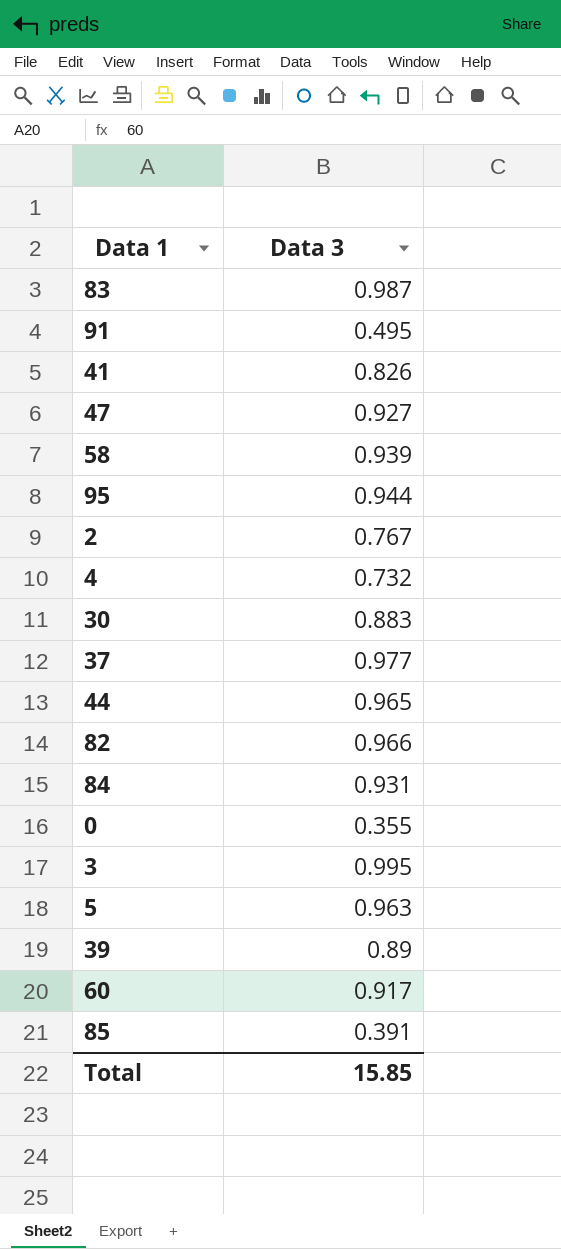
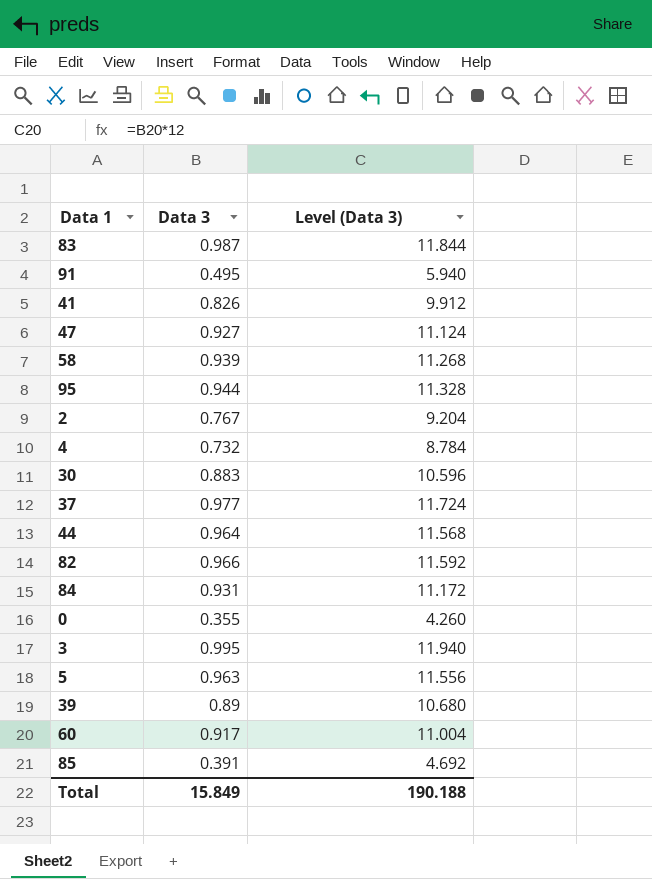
column Level (Data 3) | formula: none -> [Data 3] * 12
44 | Data 3: 0.965 -> 0.964
Total | Data 3: 15.85 -> 15.849

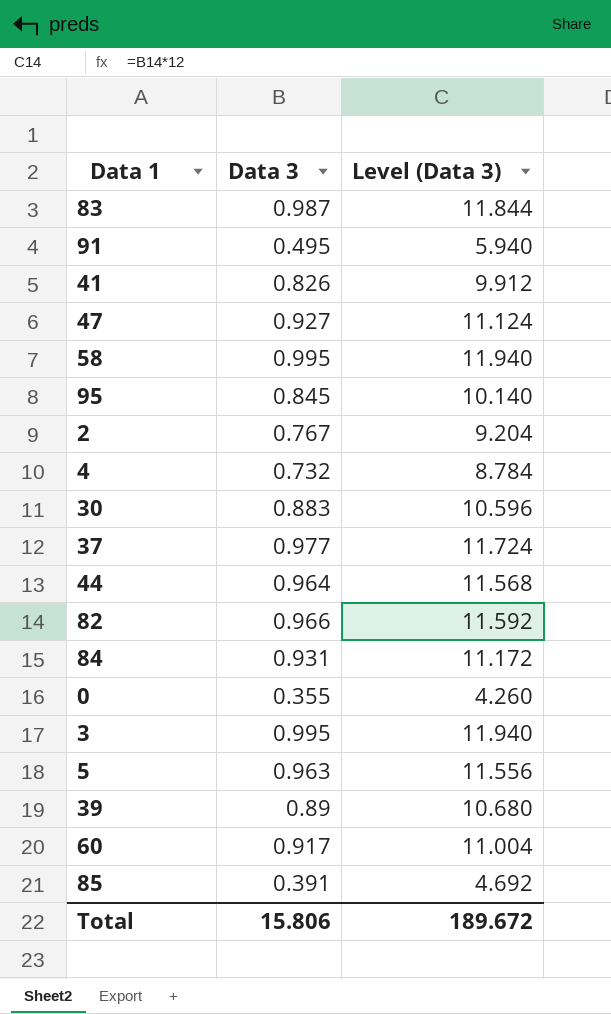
58 | Data 3: 0.939 -> 0.995
58 | Level (Data 3): 11.268 -> 11.940
95 | Data 3: 0.944 -> 0.845
95 | Level (Data 3): 11.328 -> 10.140
Total | Data 3: 15.849 -> 15.806
Total | Level (Data 3): 190.188 -> 189.672

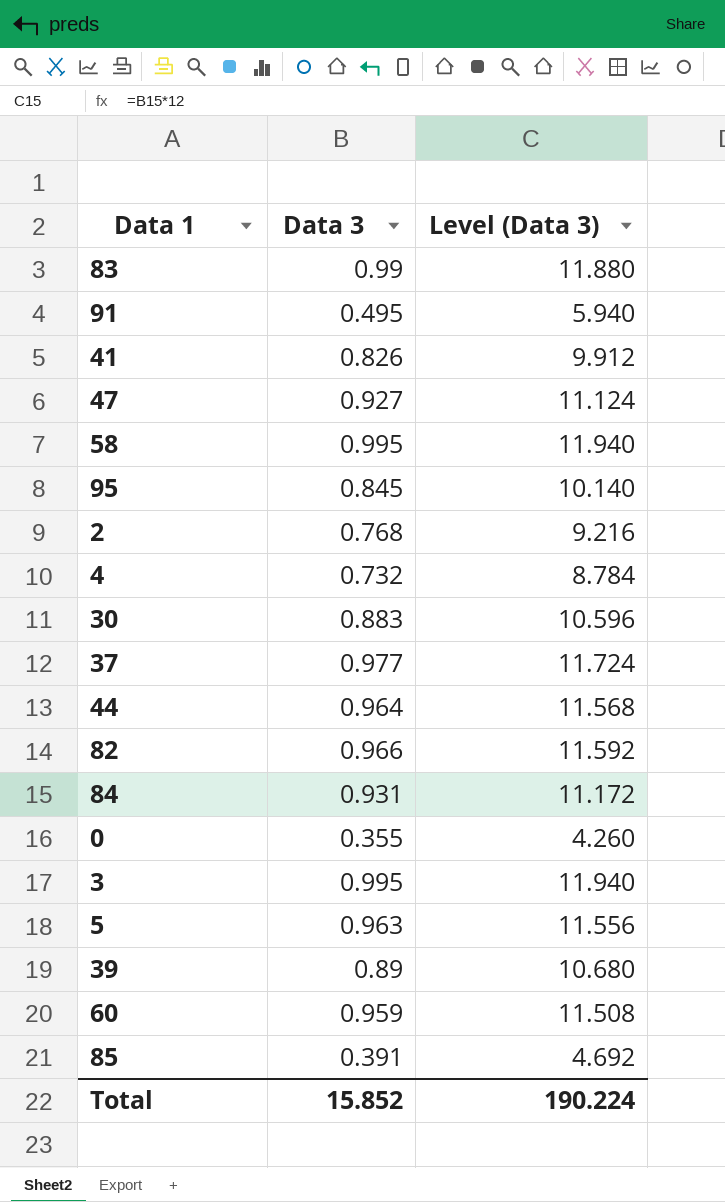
83 | Data 3: 0.987 -> 0.99
83 | Level (Data 3): 11.844 -> 11.880
2 | Data 3: 0.767 -> 0.768
2 | Level (Data 3): 9.204 -> 9.216
60 | Data 3: 0.917 -> 0.959
60 | Level (Data 3): 11.004 -> 11.508
Total | Data 3: 15.806 -> 15.852
Total | Level (Data 3): 189.672 -> 190.224

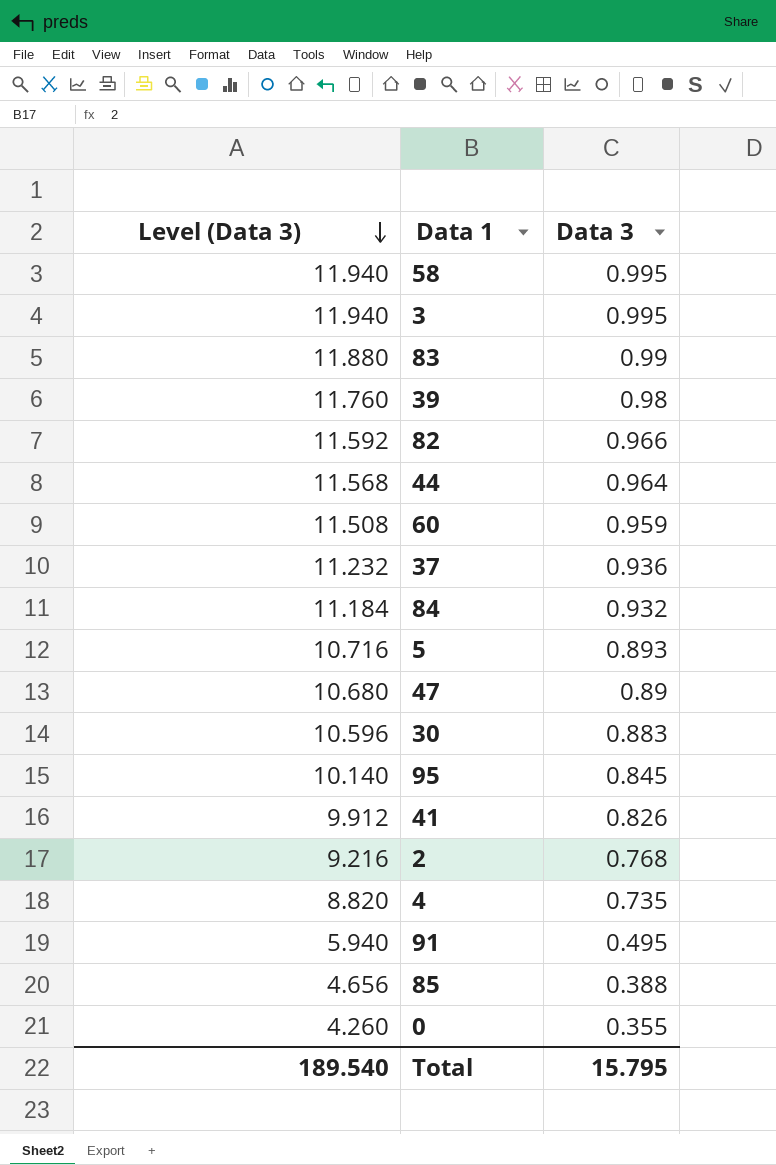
row order: none -> Level (Data 3) descending
column Level (Data 3) | position: 3 -> 1
39 | Level (Data 3): 10.680 -> 11.760
39 | Data 3: 0.89 -> 0.98
37 | Level (Data 3): 11.724 -> 11.232
37 | Data 3: 0.977 -> 0.936
84 | Level (Data 3): 11.172 -> 11.184
84 | Data 3: 0.931 -> 0.932
5 | Level (Data 3): 11.556 -> 10.716
5 | Data 3: 0.963 -> 0.893
47 | Level (Data 3): 11.124 -> 10.680
47 | Data 3: 0.927 -> 0.89
4 | Level (Data 3): 8.784 -> 8.820
4 | Data 3: 0.732 -> 0.735
85 | Level (Data 3): 4.692 -> 4.656
85 | Data 3: 0.391 -> 0.388
Total | Level (Data 3): 190.224 -> 189.540
Total | Data 3: 15.852 -> 15.795

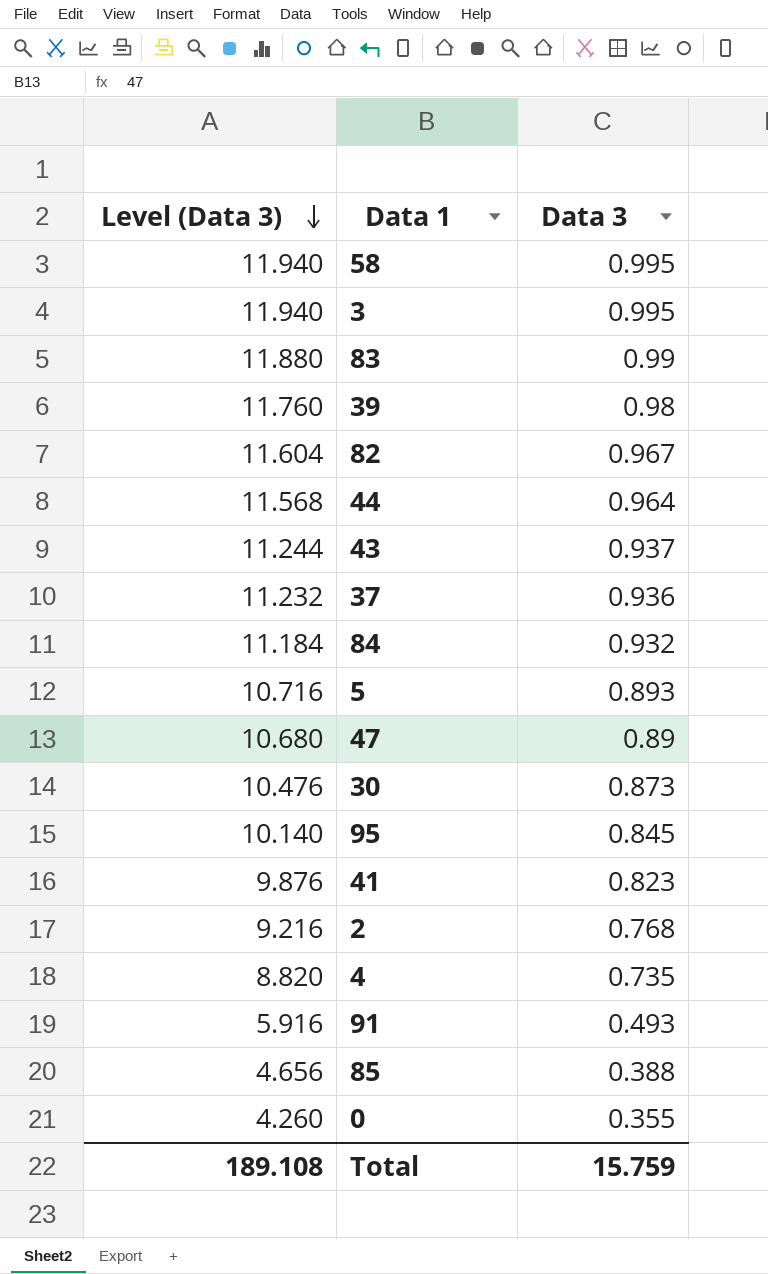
row 60: 11.508 | 0.959 -> none
82 | Level (Data 3): 11.592 -> 11.604
82 | Data 3: 0.966 -> 0.967
row 43: none -> 11.244 | 0.937
30 | Level (Data 3): 10.596 -> 10.476
30 | Data 3: 0.883 -> 0.873
41 | Level (Data 3): 9.912 -> 9.876
41 | Data 3: 0.826 -> 0.823
91 | Level (Data 3): 5.940 -> 5.916
91 | Data 3: 0.495 -> 0.493
Total | Level (Data 3): 189.540 -> 189.108
Total | Data 3: 15.795 -> 15.759

